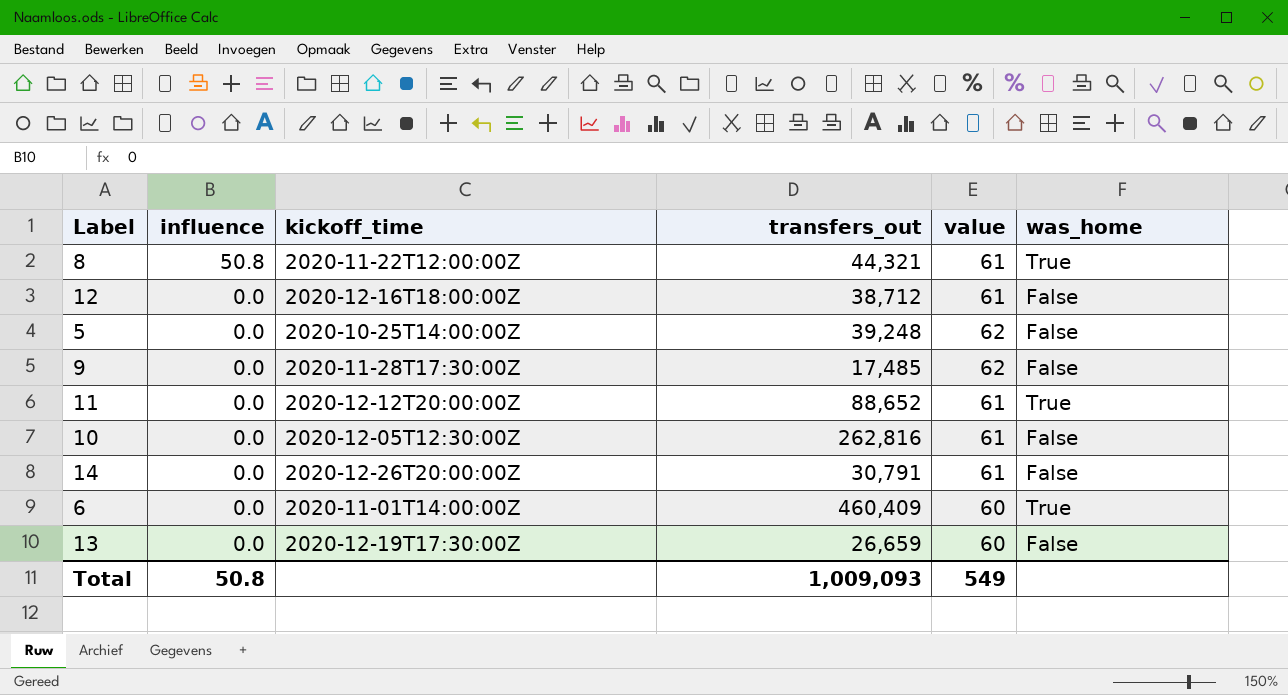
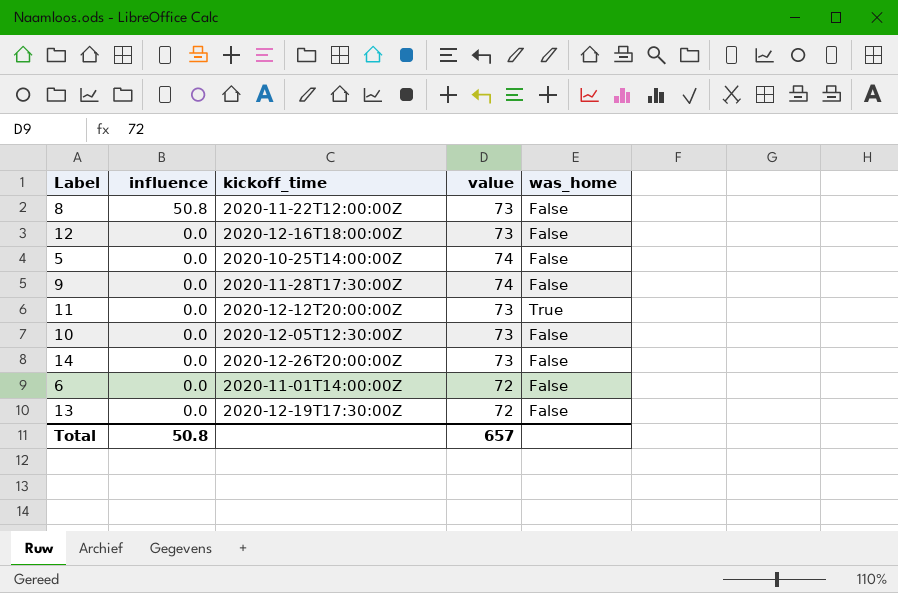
column transfers_out | position: 4 -> none
8 | value: 61 -> 73
8 | was_home: True -> False
12 | value: 61 -> 73
5 | value: 62 -> 74
9 | value: 62 -> 74
11 | value: 61 -> 73
10 | value: 61 -> 73
14 | value: 61 -> 73
6 | value: 60 -> 72
6 | was_home: True -> False
13 | value: 60 -> 72
Total | value: 549 -> 657

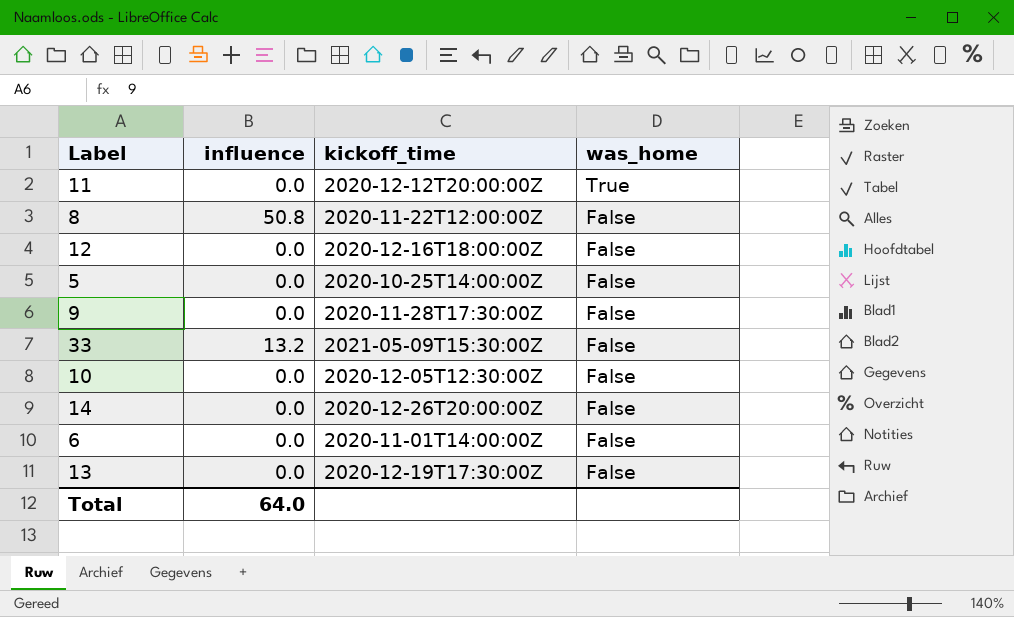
row order: influence descending -> was_home descending
column value | position: 4 -> none
row 33: none -> 13.2 | 2021-05-09T15:30:00Z | False
Total | influence: 50.8 -> 64.0

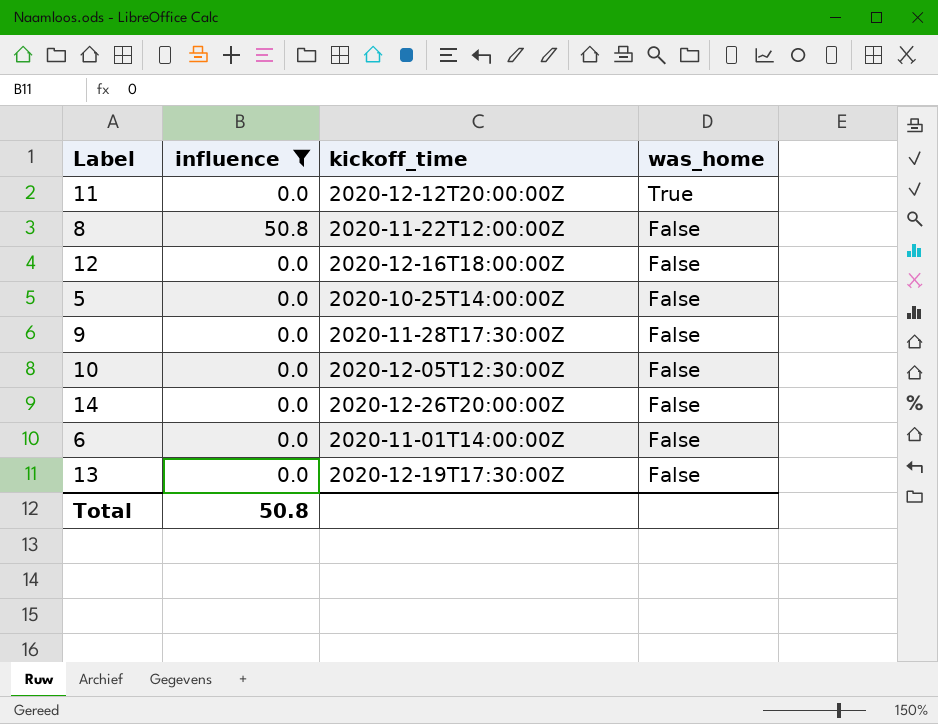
filter: none -> influence != 13.2
Total | influence: 64.0 -> 50.8

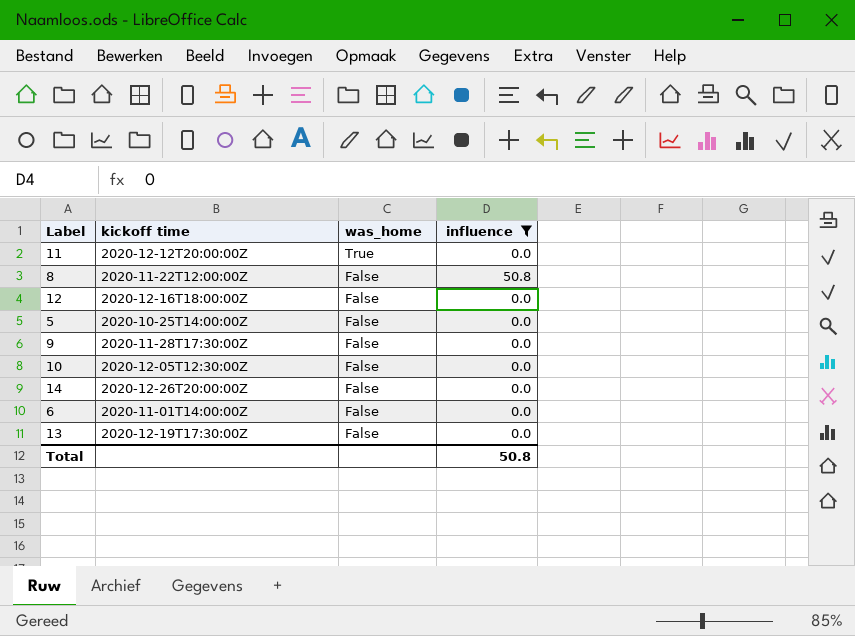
column name: kickoff_time -> kickoff time
column influence | position: 2 -> 4

